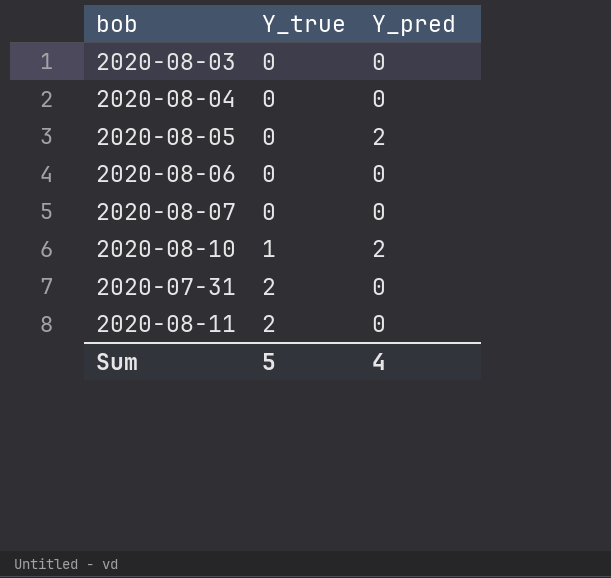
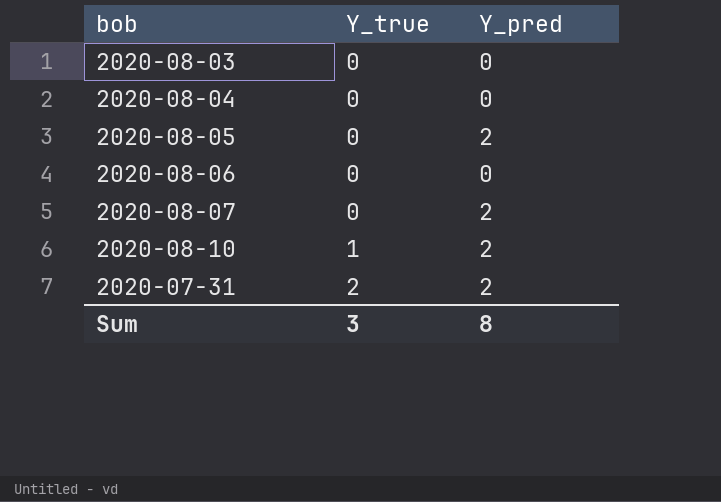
row 2020-08-11: 2 | 0 -> none
2020-08-07 | Y_pred: 0 -> 2
2020-07-31 | Y_pred: 0 -> 2
Sum | Y_true: 5 -> 3
Sum | Y_pred: 4 -> 8

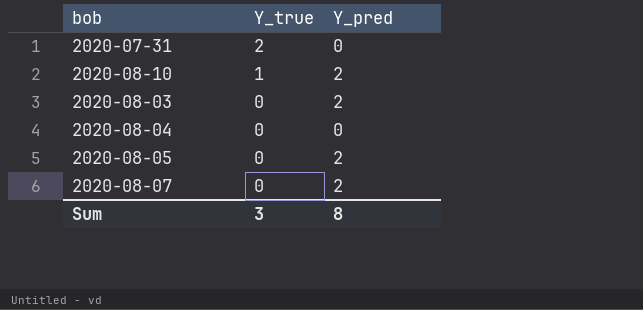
row order: Y_true ascending -> Y_true descending
row 2020-08-06: 0 | 0 -> none
2020-07-31 | Y_pred: 2 -> 0
2020-08-03 | Y_pred: 0 -> 2

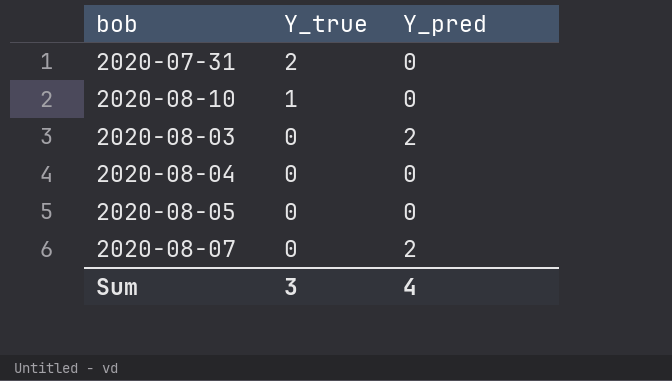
2020-08-10 | Y_pred: 2 -> 0
2020-08-05 | Y_pred: 2 -> 0
Sum | Y_pred: 8 -> 4

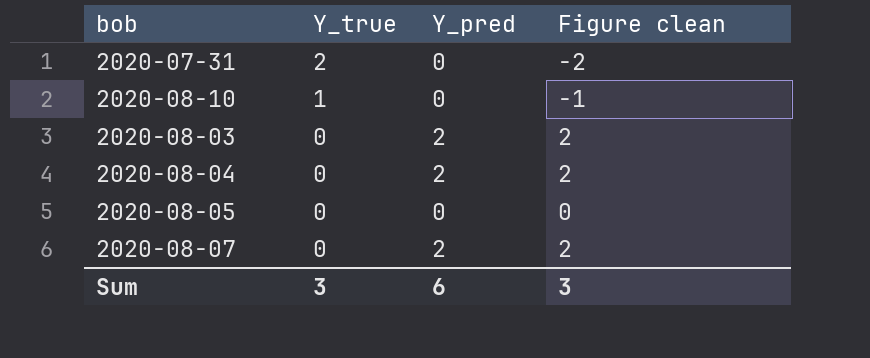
column Figure clean | formula: none -> [Y_pred] - [Y_true]
2020-08-04 | Y_pred: 0 -> 2
Sum | Y_pred: 4 -> 6

